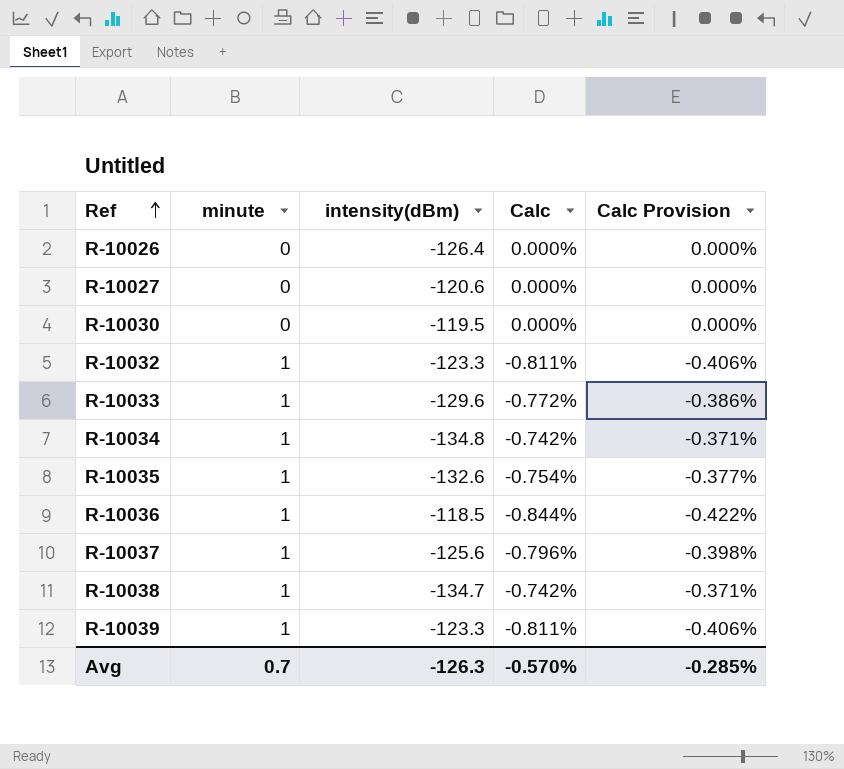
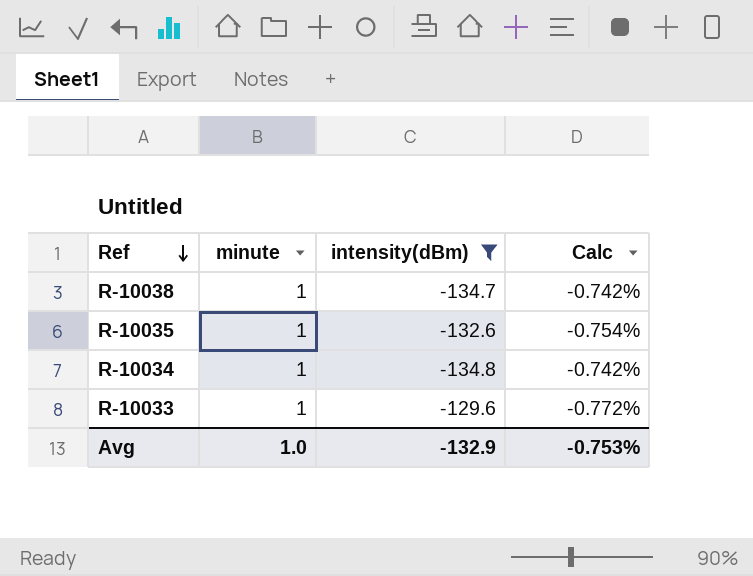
filter: none -> intensity(dBm) <= -129.6
row order: Ref ascending -> Ref descending
column Calc Provision | formula: [Calc] * 0.5 -> none
Avg | minute: 0.7 -> 1.0
Avg | intensity(dBm): -126.3 -> -132.9
Avg | Calc: -0.570% -> -0.753%

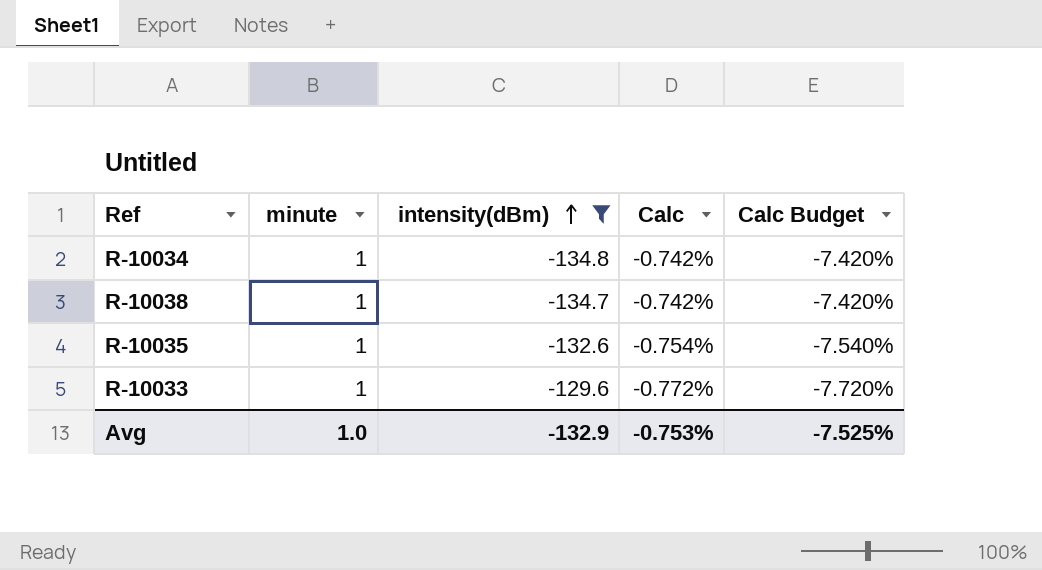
row order: Ref descending -> intensity(dBm) ascending
column Calc Budget | formula: none -> [Calc] * 10

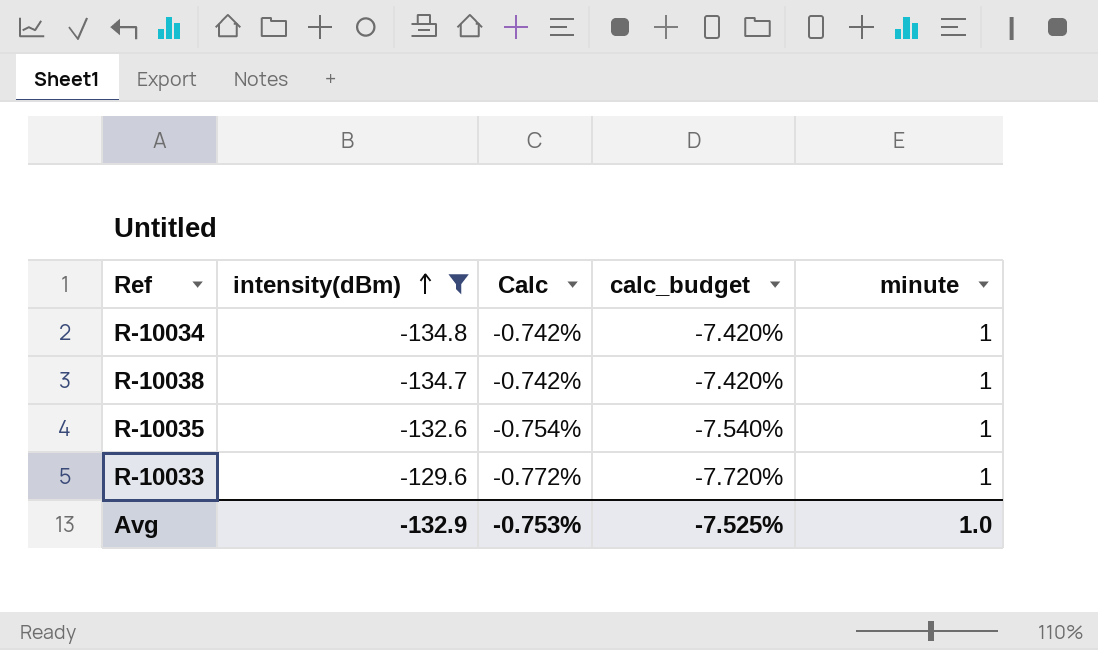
column name: Calc Budget -> calc_budget
column minute | position: 2 -> 5

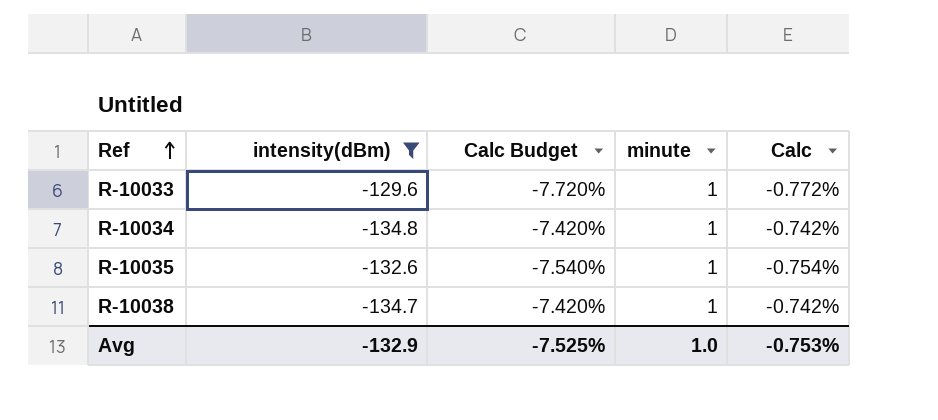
row order: intensity(dBm) ascending -> Ref ascending
column name: calc_budget -> Calc Budget
column Calc | position: 3 -> 5

